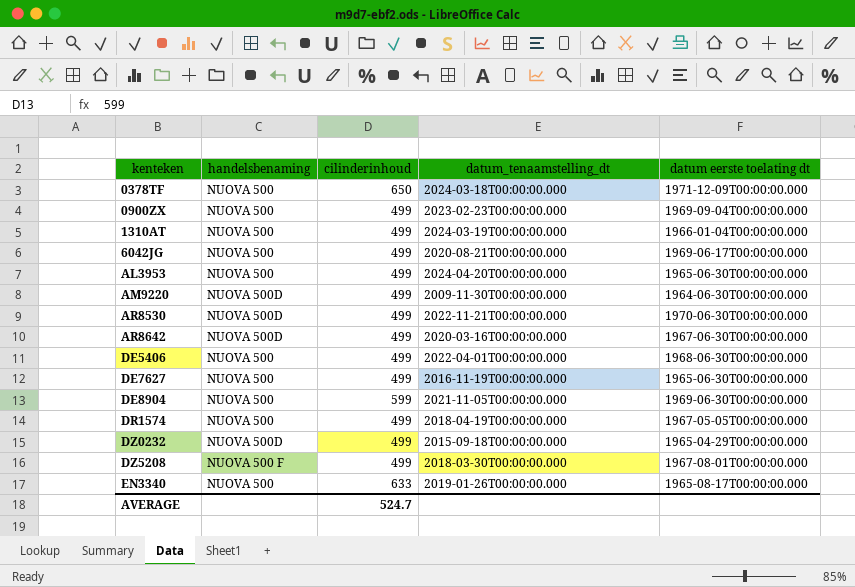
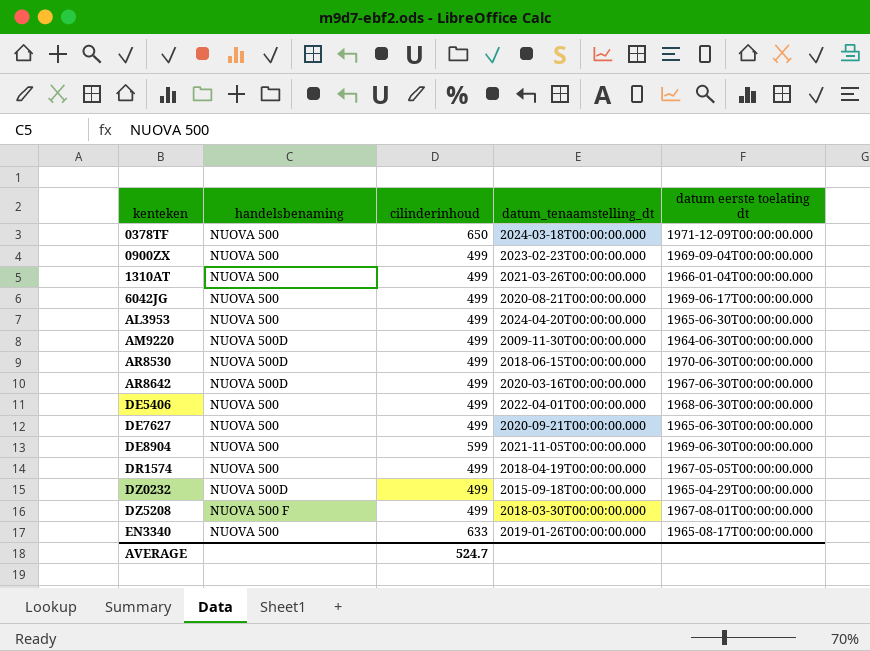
1310AT | datum_tenaamstelling_dt: 2024-03-19T00:00:00.000 -> 2021-03-26T00:00:00.000
AR8530 | datum_tenaamstelling_dt: 2022-11-21T00:00:00.000 -> 2018-06-15T00:00:00.000
DE7627 | datum_tenaamstelling_dt: 2016-11-19T00:00:00.000 -> 2020-09-21T00:00:00.000

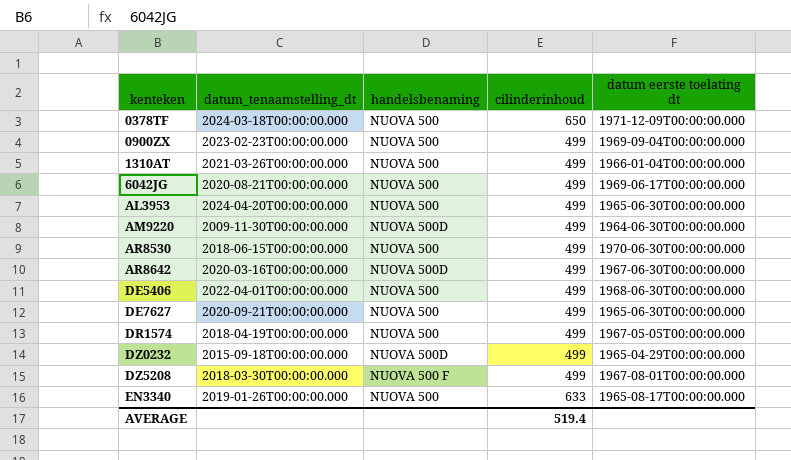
column datum_tenaamstelling_dt | position: 4 -> 2
row DE8904: NUOVA 500 | 599 | 2021-11-05T00:00:00.000 | 1969-06-30T00:00:00.000 -> none
AR8530 | handelsbenaming: NUOVA 500D -> NUOVA 500
AVERAGE | cilinderinhoud: 524.7 -> 519.4

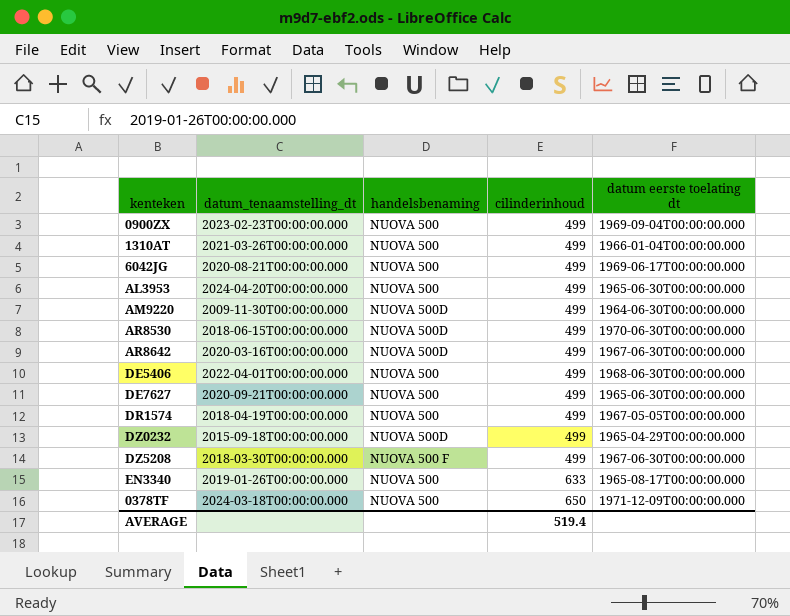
row order: kenteken ascending -> cilinderinhoud ascending
AR8530 | handelsbenaming: NUOVA 500 -> NUOVA 500D
DZ5208 | datum eerste toelating dt: 1967-08-01T00:00:00.000 -> 1967-06-30T00:00:00.000

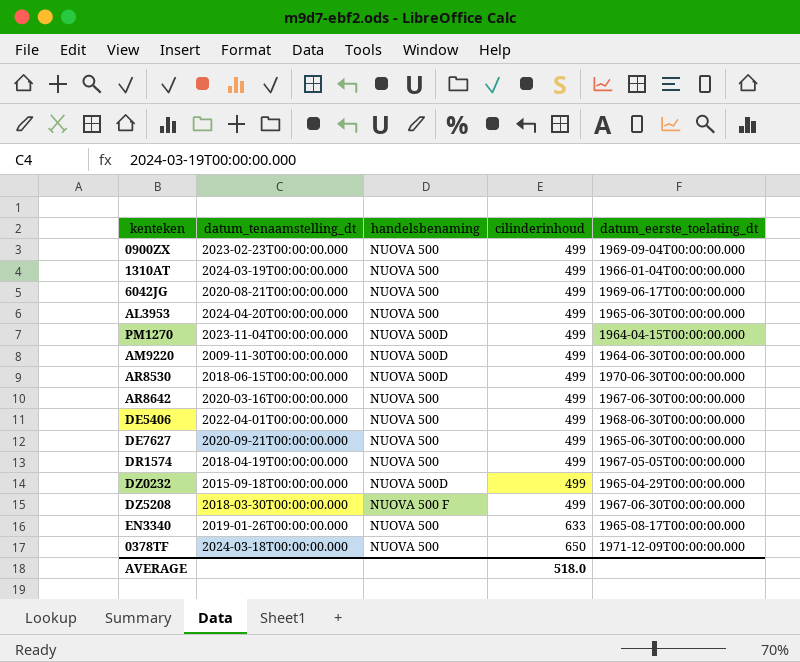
column name: datum eerste toelating dt -> datum_eerste_toelating_dt
1310AT | datum_tenaamstelling_dt: 2021-03-26T00:00:00.000 -> 2024-03-19T00:00:00.000
row PM1270: none -> 2023-11-04T00:00:00.000 | NUOVA 500D | 499 | 1964-04-15T00:00:00.000
AR8642 | handelsbenaming: NUOVA 500D -> NUOVA 500
AVERAGE | cilinderinhoud: 519.4 -> 518.0

